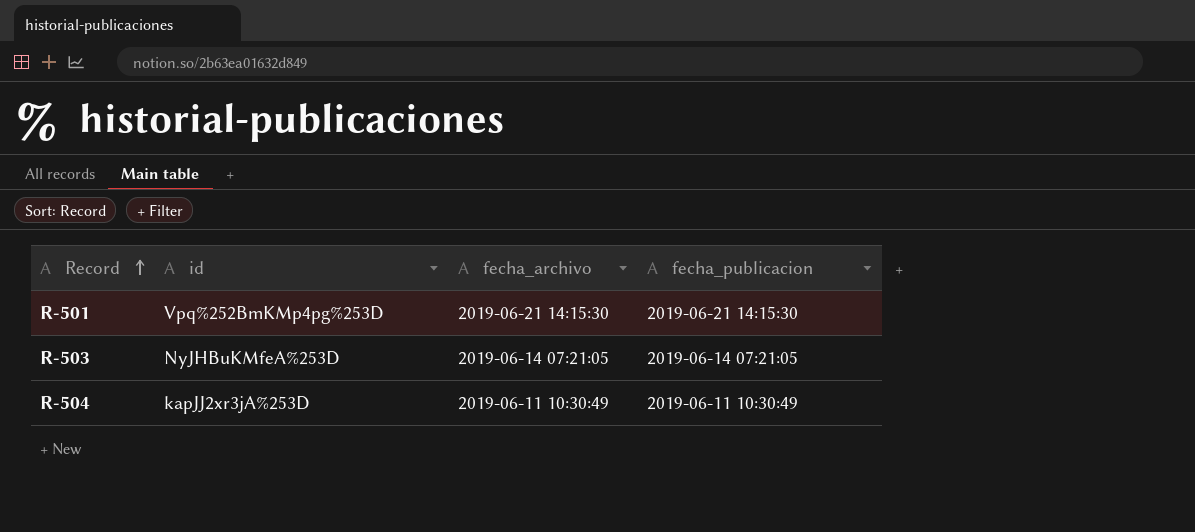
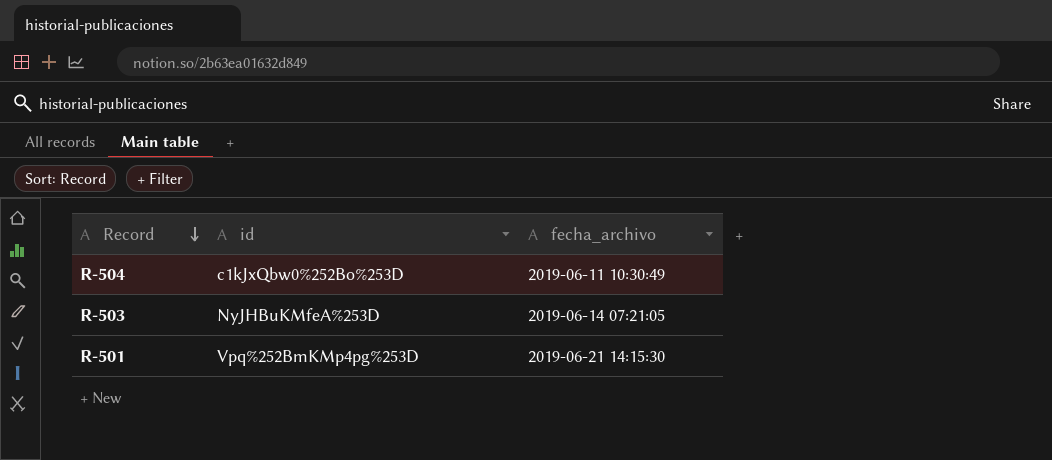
row order: Record ascending -> Record descending
column fecha_publicacion | position: 4 -> none
R-504 | id: kapJJ2xr3jA%253D -> c1kJxQbw0%252Bo%253D

